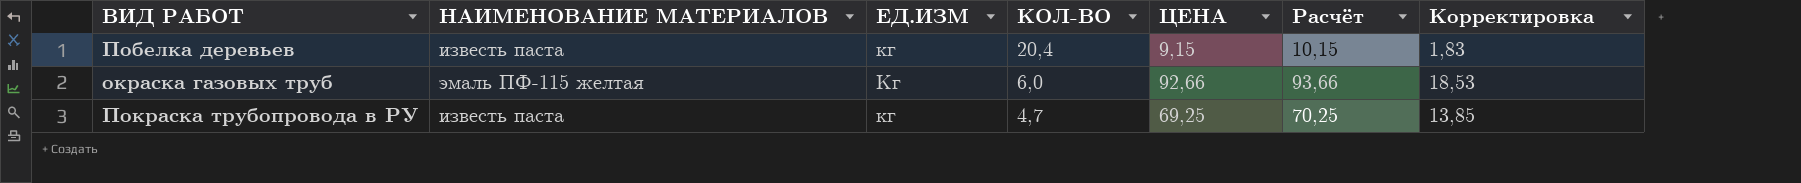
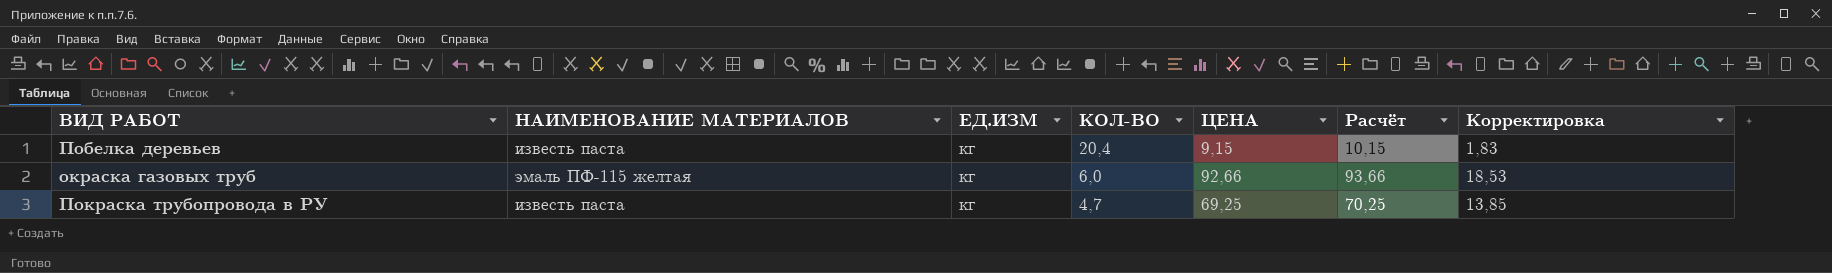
окраска газовых труб | ЕД.ИЗМ: Кг -> кг

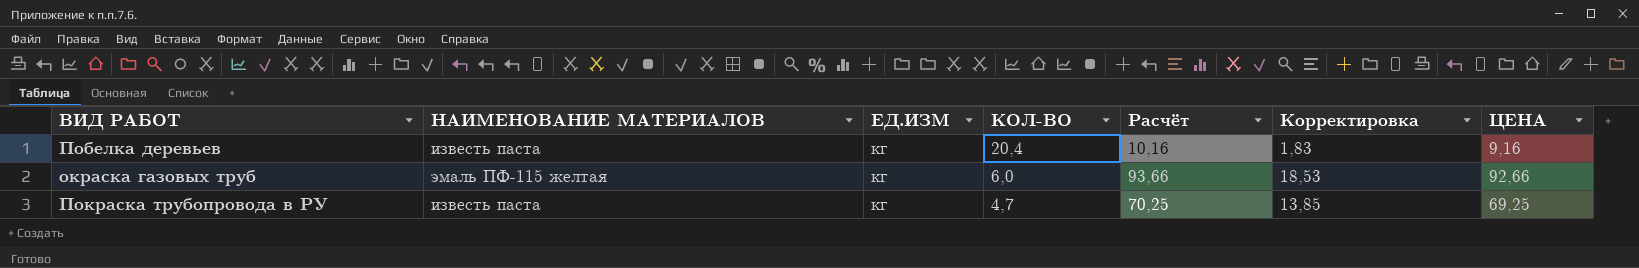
column ЦЕНА | position: 5 -> 7
Побелка деревьев | Расчёт: 10,15 -> 10,16
Побелка деревьев | ЦЕНА: 9,15 -> 9,16

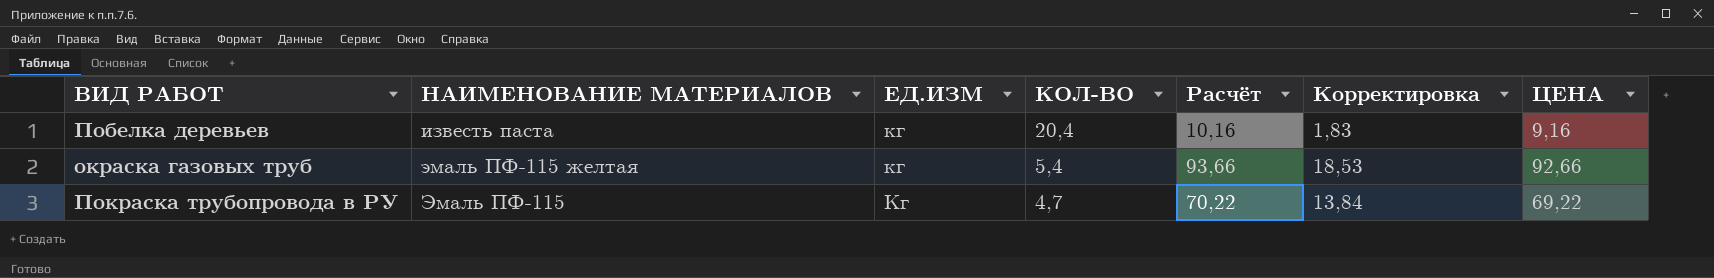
окраска газовых труб | КОЛ-ВО: 6,0 -> 5,4
Покраска трубопровода в РУ | НАИМЕНОВАНИЕ МАТЕРИАЛОВ: известь паста -> Эмаль ПФ-115
Покраска трубопровода в РУ | ЕД.ИЗМ: кг -> Кг
Покраска трубопровода в РУ | Расчёт: 70,25 -> 70,22
Покраска трубопровода в РУ | Корректировка: 13,85 -> 13,84
Покраска трубопровода в РУ | ЦЕНА: 69,25 -> 69,22

